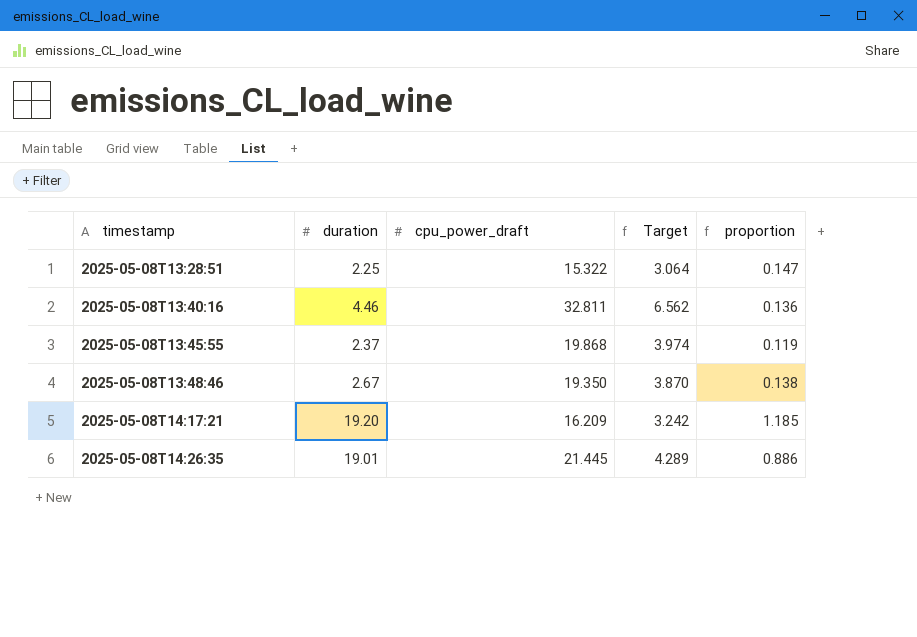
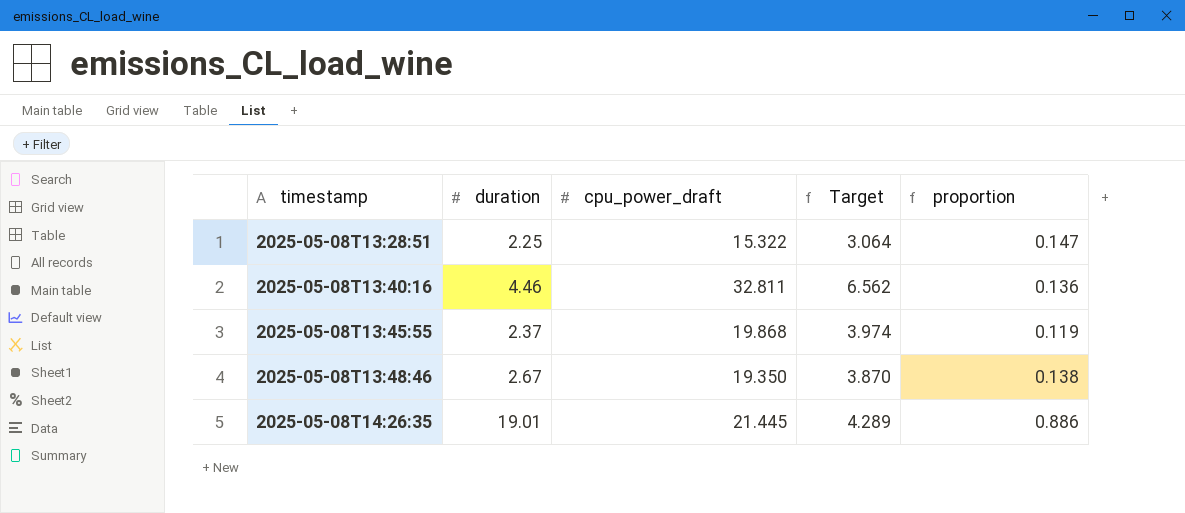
row 2025-05-08T14:17:21: 19.20 | 16.209 | 3.242 | 1.185 -> none

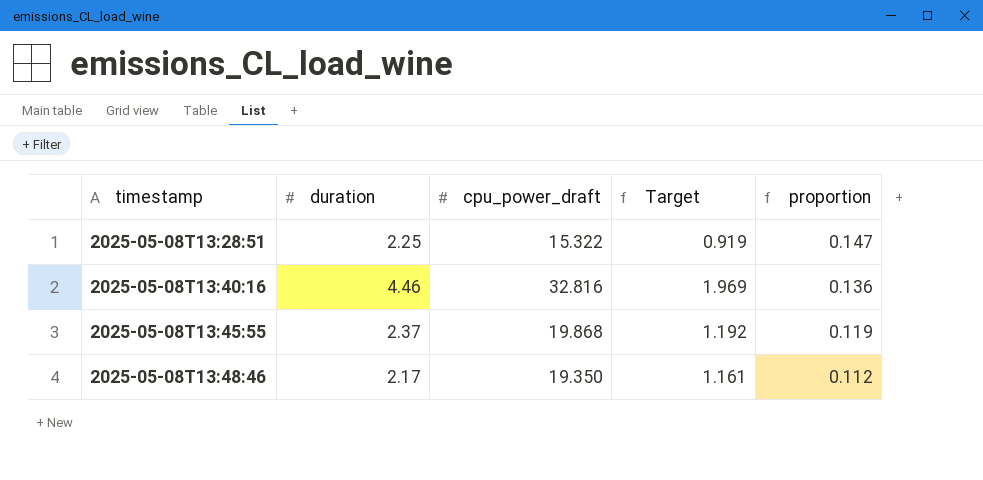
column Target | formula: [cpu_power_draft] * 0.2 -> [cpu_power_draft] * 0.06
row 2025-05-08T14:26:35: 19.01 | 21.445 | 4.289 | 0.886 -> none
2025-05-08T13:40:16 | cpu_power_draft: 32.811 -> 32.816
2025-05-08T13:48:46 | duration: 2.67 -> 2.17
2025-05-08T13:48:46 | proportion: 0.138 -> 0.112

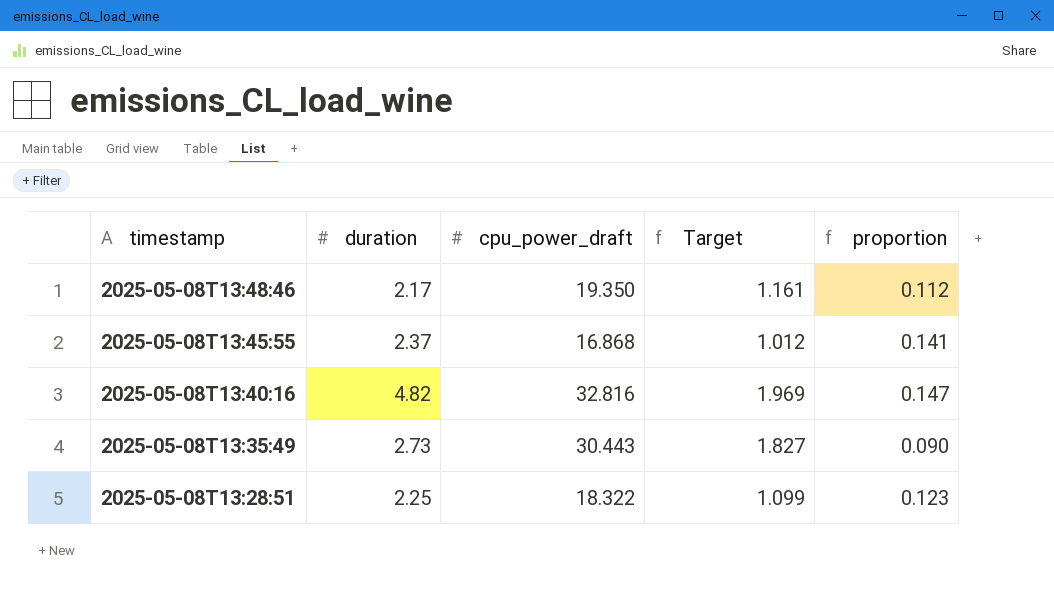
row order: timestamp ascending -> timestamp descending
2025-05-08T13:45:55 | cpu_power_draft: 19.868 -> 16.868
2025-05-08T13:45:55 | Target: 1.192 -> 1.012
2025-05-08T13:45:55 | proportion: 0.119 -> 0.141
2025-05-08T13:40:16 | duration: 4.46 -> 4.82
2025-05-08T13:40:16 | proportion: 0.136 -> 0.147
row 2025-05-08T13:35:49: none -> 2.73 | 30.443 | 1.827 | 0.090
2025-05-08T13:28:51 | cpu_power_draft: 15.322 -> 18.322
2025-05-08T13:28:51 | Target: 0.919 -> 1.099
2025-05-08T13:28:51 | proportion: 0.147 -> 0.123

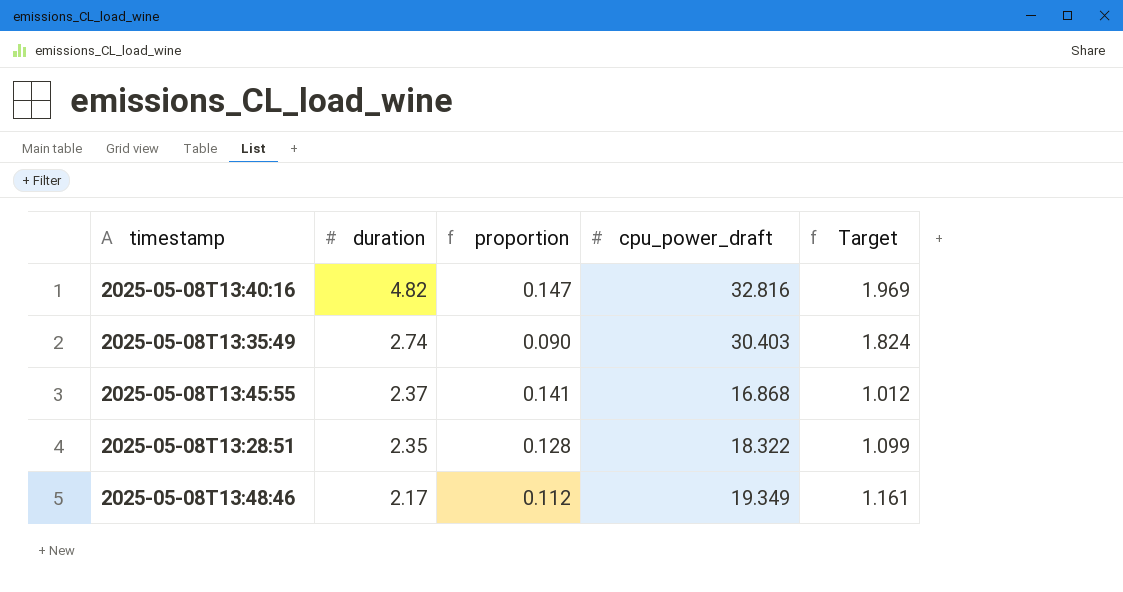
row order: timestamp descending -> duration descending
column proportion | position: 5 -> 3
2025-05-08T13:35:49 | duration: 2.73 -> 2.74
2025-05-08T13:35:49 | cpu_power_draft: 30.443 -> 30.403
2025-05-08T13:35:49 | Target: 1.827 -> 1.824
2025-05-08T13:28:51 | duration: 2.25 -> 2.35
2025-05-08T13:28:51 | proportion: 0.123 -> 0.128
2025-05-08T13:48:46 | cpu_power_draft: 19.350 -> 19.349

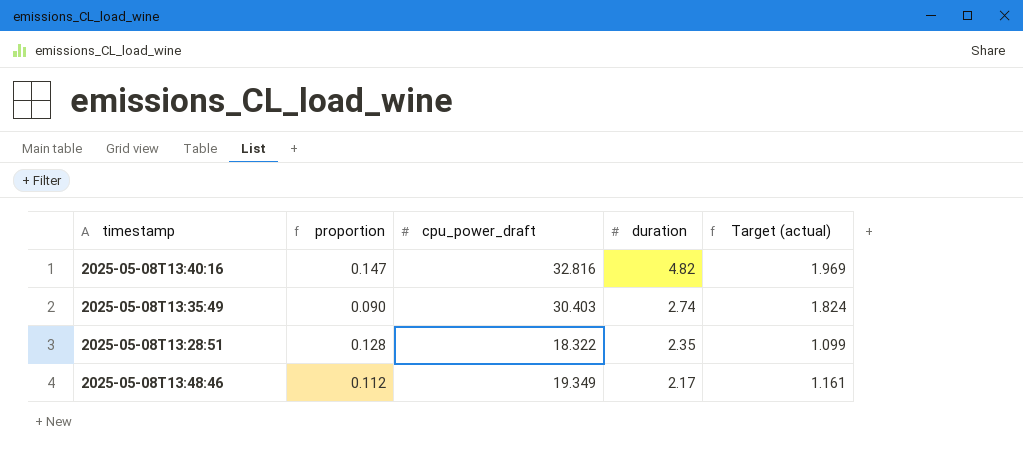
column duration | position: 2 -> 4
column name: Target -> Target (actual)
row 2025-05-08T13:45:55: 2.37 | 0.141 | 16.868 | 1.012 -> none

